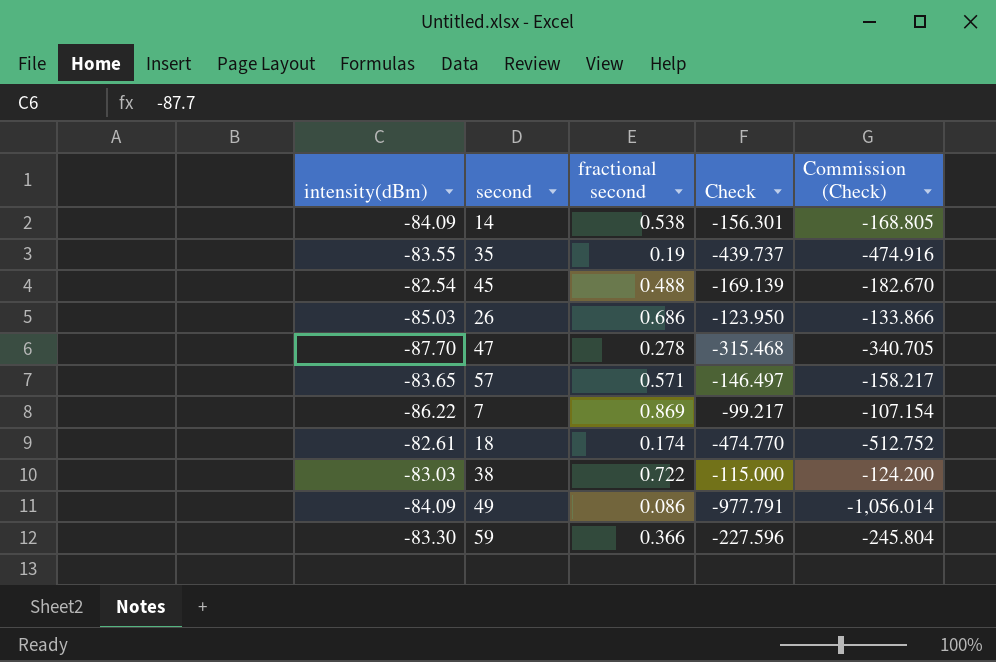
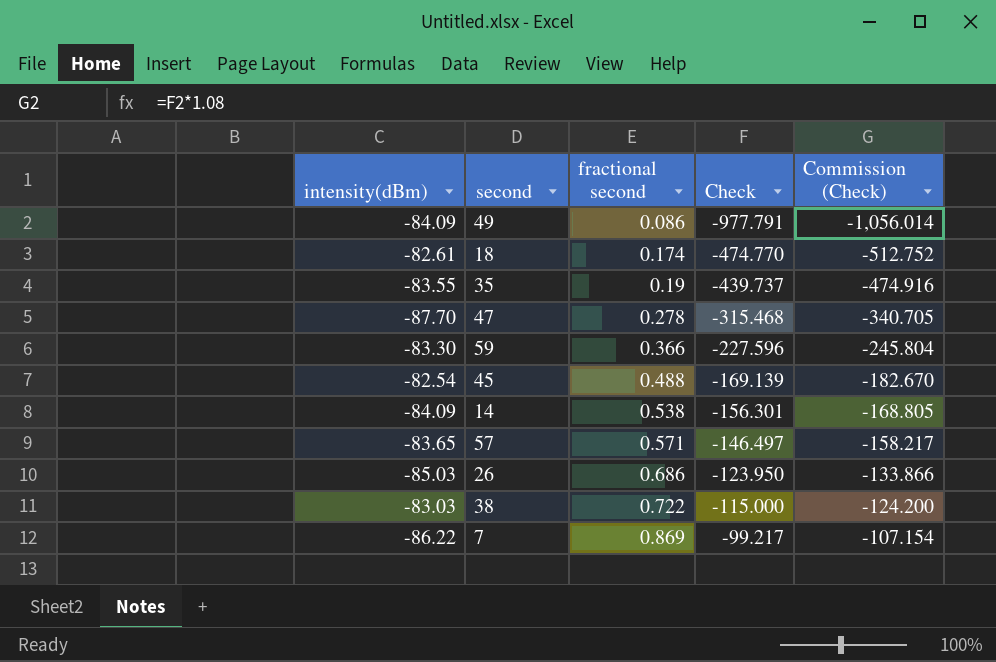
row order: none -> fractional second ascending

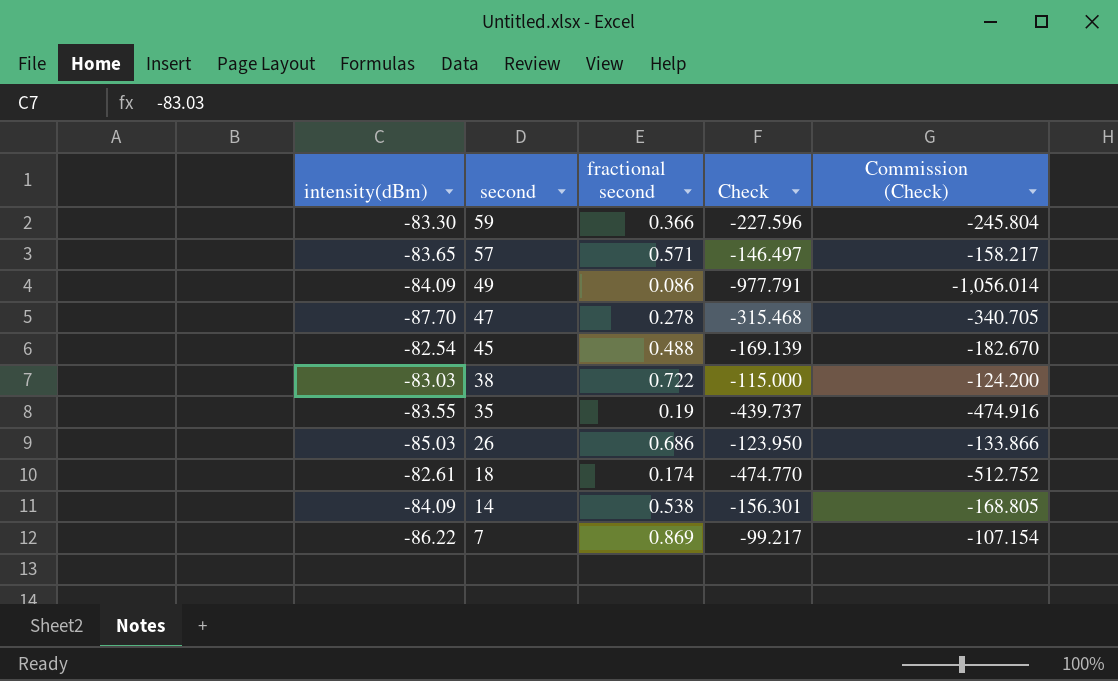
row order: fractional second ascending -> second descending

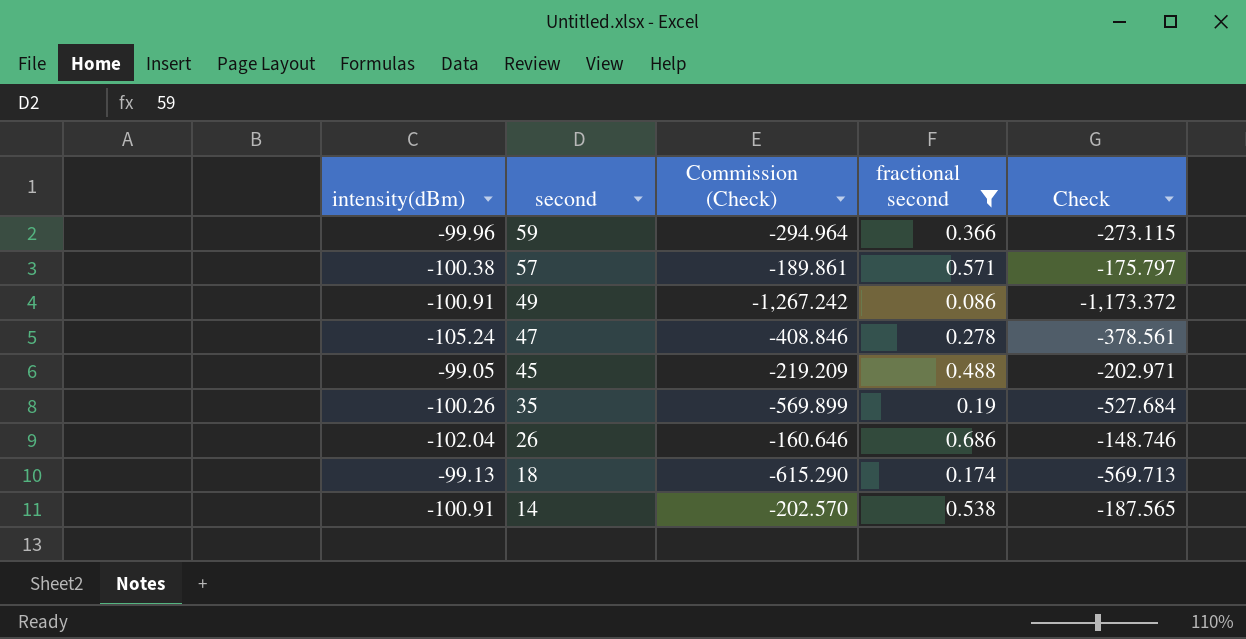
filter: none -> fractional second <= 0.686
column Commission (Check) | position: 5 -> 3
59 | intensity(dBm): -83.30 -> -99.96
59 | Commission (Check): -245.804 -> -294.964
59 | Check: -227.596 -> -273.115
57 | intensity(dBm): -83.65 -> -100.38
57 | Commission (Check): -158.217 -> -189.861
57 | Check: -146.497 -> -175.797
49 | intensity(dBm): -84.09 -> -100.91
49 | Commission (Check): -1,056.014 -> -1,267.242
49 | Check: -977.791 -> -1,173.372
47 | intensity(dBm): -87.70 -> -105.24
47 | Commission (Check): -340.705 -> -408.846
47 | Check: -315.468 -> -378.561
45 | intensity(dBm): -82.54 -> -99.05
45 | Commission (Check): -182.670 -> -219.209
45 | Check: -169.139 -> -202.971
35 | intensity(dBm): -83.55 -> -100.26
35 | Commission (Check): -474.916 -> -569.899
35 | Check: -439.737 -> -527.684
26 | intensity(dBm): -85.03 -> -102.04
26 | Commission (Check): -133.866 -> -160.646
26 | Check: -123.950 -> -148.746
18 | intensity(dBm): -82.61 -> -99.13
18 | Commission (Check): -512.752 -> -615.290
18 | Check: -474.770 -> -569.713
14 | intensity(dBm): -84.09 -> -100.91
14 | Commission (Check): -168.805 -> -202.570
14 | Check: -156.301 -> -187.565

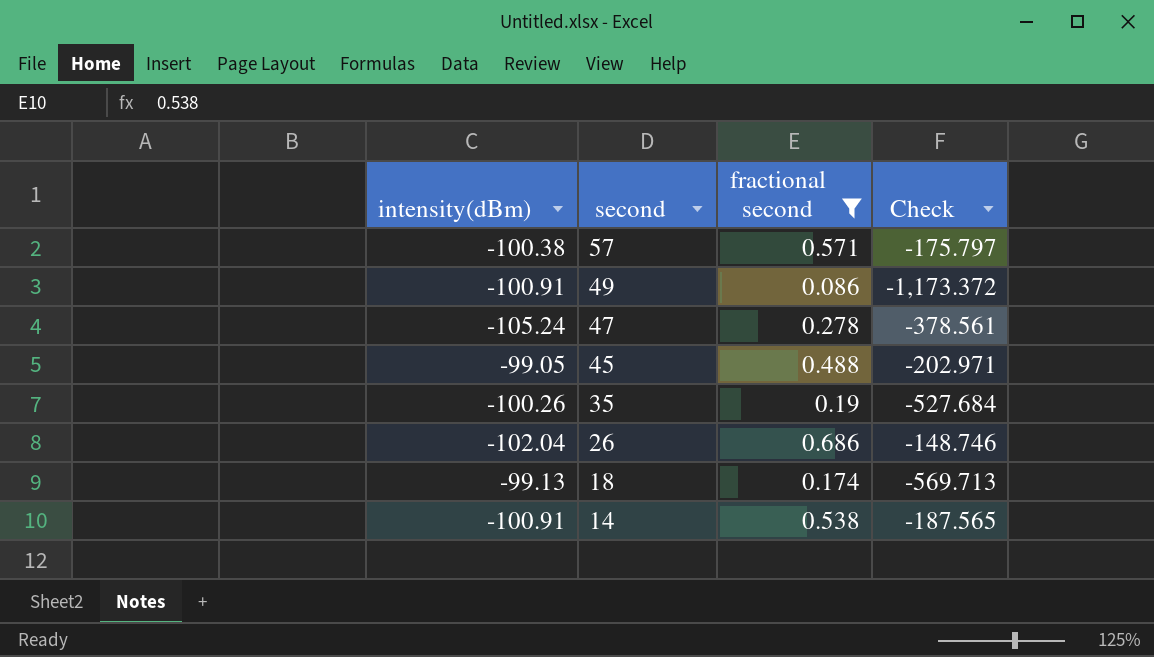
column Commission (Check) | formula: [Check] * 1.08 -> none
row 59: -99.96 | -294.964 | 0.366 | -273.115 -> none

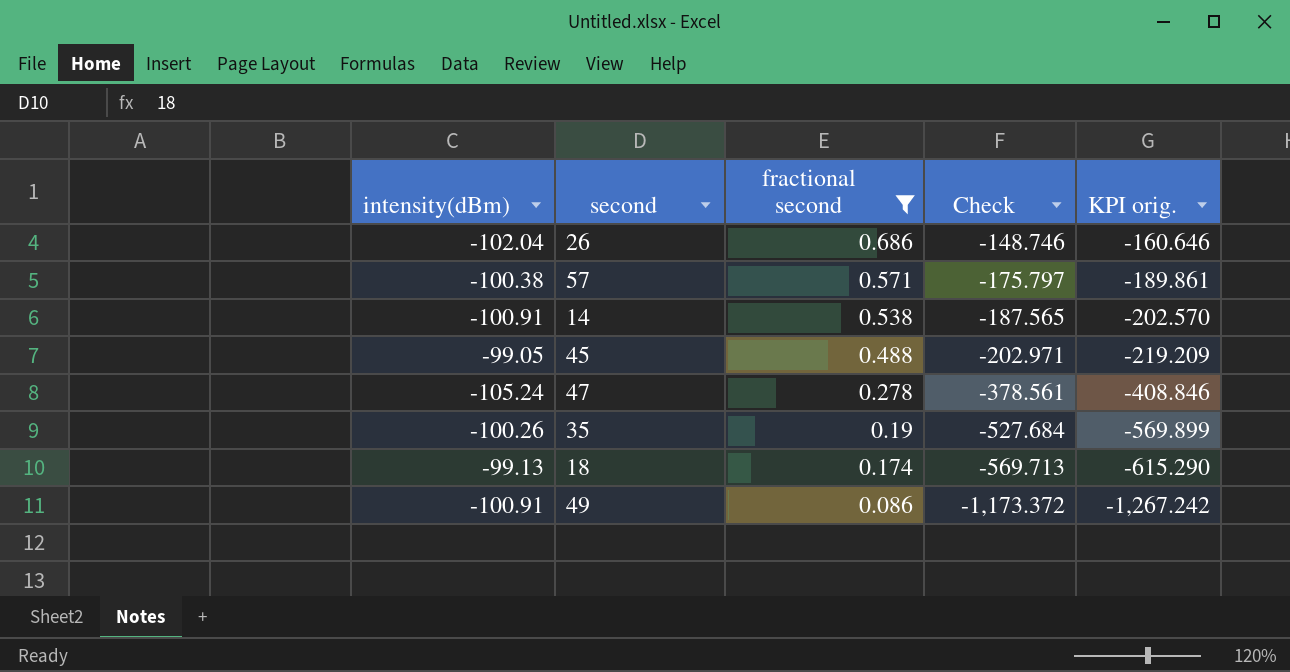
row order: second descending -> fractional second descending
column KPI orig. | formula: none -> [Check] * 1.08

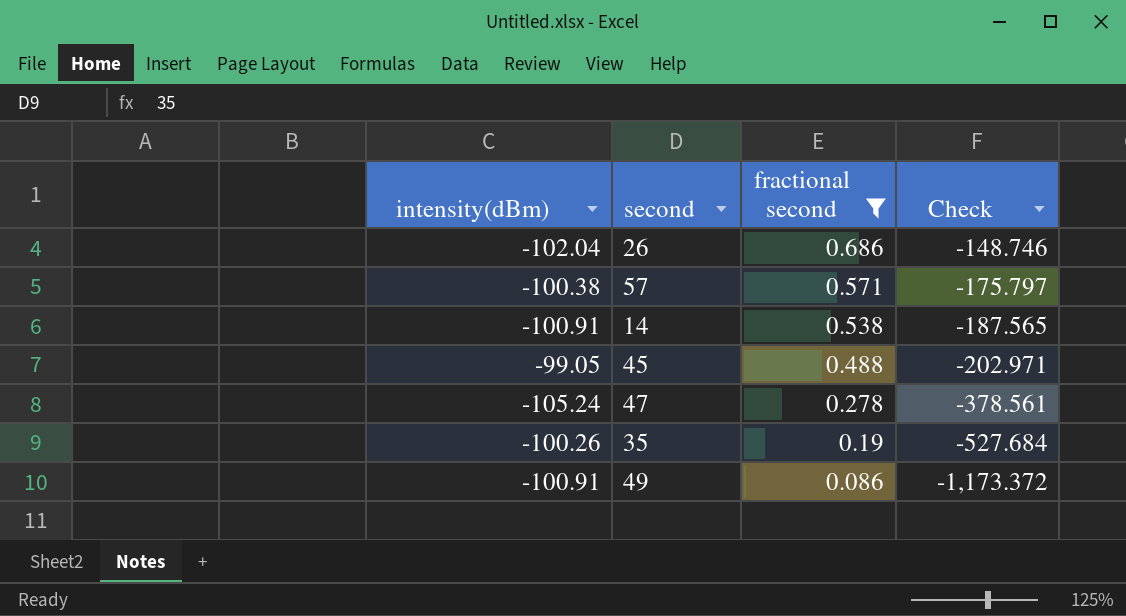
column KPI orig. | formula: [Check] * 1.08 -> none
row 18: -99.13 | 0.174 | -569.713 | -615.290 -> none

